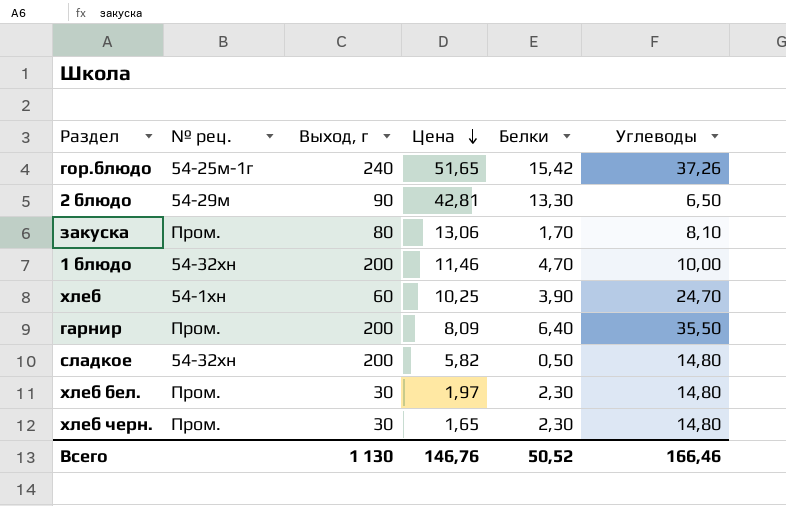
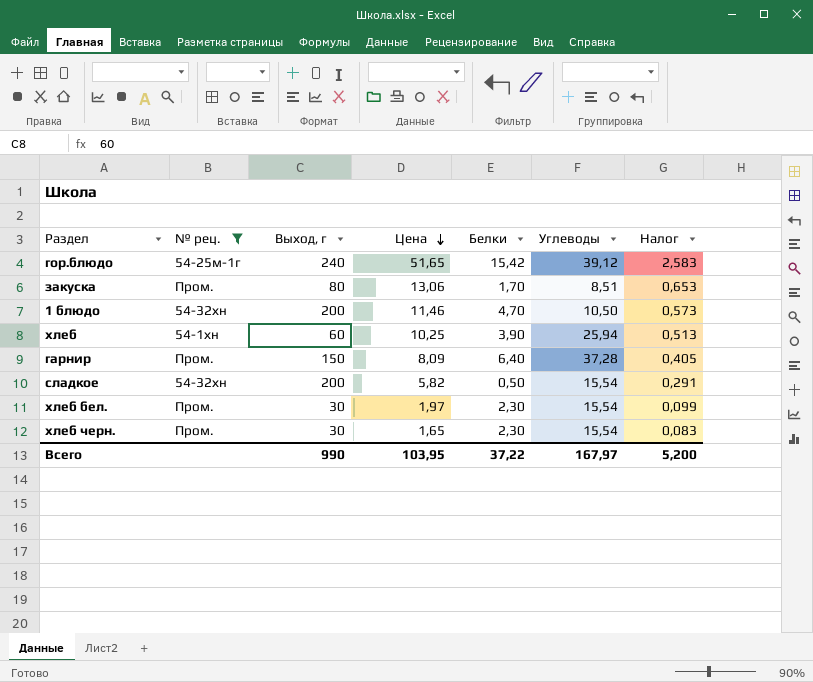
filter: none -> № рец. != 54-29м
column Налог | formula: none -> [Цена] * 0,05
гор.блюдо | Углеводы: 37,26 -> 39,12
закуска | Углеводы: 8,10 -> 8,51
1 блюдо | Углеводы: 10,00 -> 10,50
хлеб | Углеводы: 24,70 -> 25,94
гарнир | Выход, г: 200 -> 150
гарнир | Углеводы: 35,50 -> 37,28
сладкое | Углеводы: 14,80 -> 15,54
хлеб бел. | Углеводы: 14,80 -> 15,54
хлеб черн. | Углеводы: 14,80 -> 15,54
Всего | Выход, г: 1 130 -> 990
Всего | Цена: 146,76 -> 103,95
Всего | Белки: 50,52 -> 37,22
Всего | Углеводы: 166,46 -> 167,97

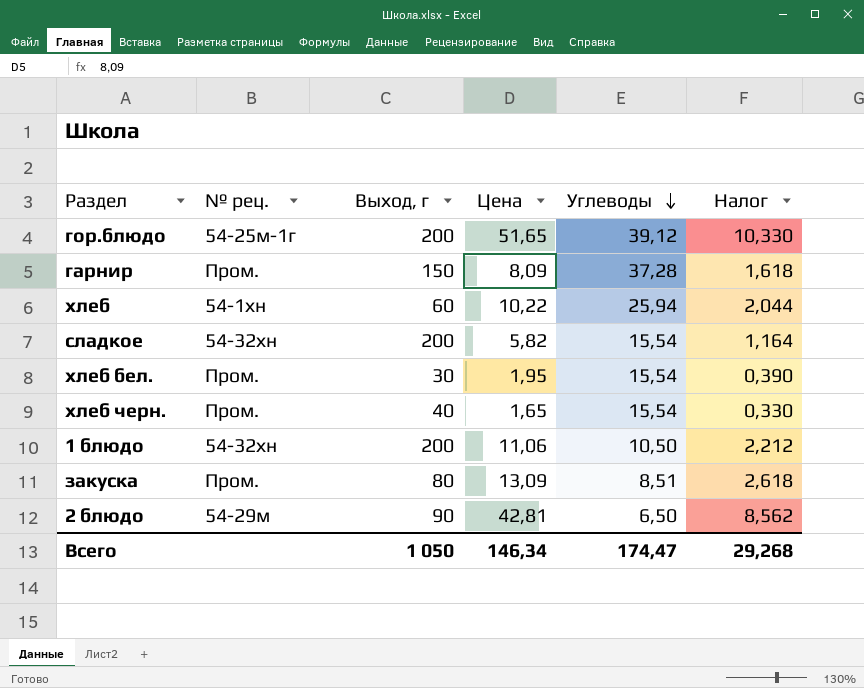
filter: № рец. != 54-29м -> none
row order: Цена descending -> Углеводы descending
column Белки | position: 5 -> none
column Налог | formula: [Цена] * 0,05 -> [Цена] * 0,2
гор.блюдо | Выход, г: 240 -> 200
хлеб | Цена: 10,25 -> 10,22
хлеб бел. | Цена: 1,97 -> 1,95
хлеб черн. | Выход, г: 30 -> 40
1 блюдо | Цена: 11,46 -> 11,06
закуска | Цена: 13,06 -> 13,09
Всего | Выход, г: 990 -> 1 050
Всего | Цена: 103,95 -> 146,34
Всего | Углеводы: 167,97 -> 174,47
Всего | Налог: 5,200 -> 29,268

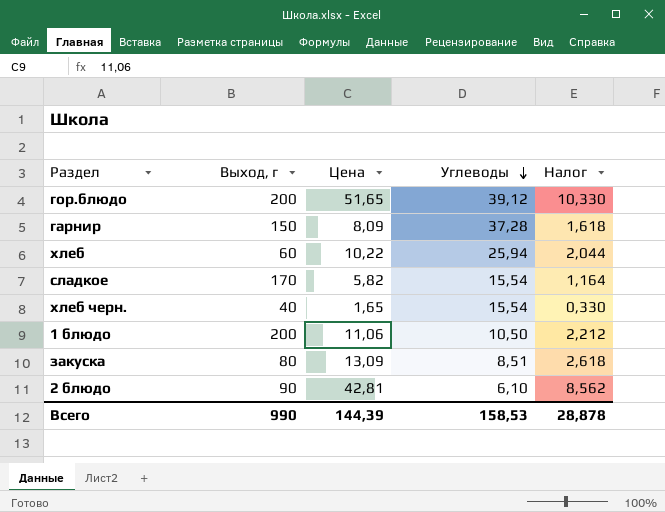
column № рец. | position: 2 -> none
row хлеб бел.: Пром. | 30 | 1,95 | 15,54 | 0,390 -> none
сладкое | Выход, г: 200 -> 170
2 блюдо | Углеводы: 6,50 -> 6,10
Всего | Выход, г: 1 050 -> 990
Всего | Цена: 146,34 -> 144,39
Всего | Углеводы: 174,47 -> 158,53
Всего | Налог: 29,268 -> 28,878

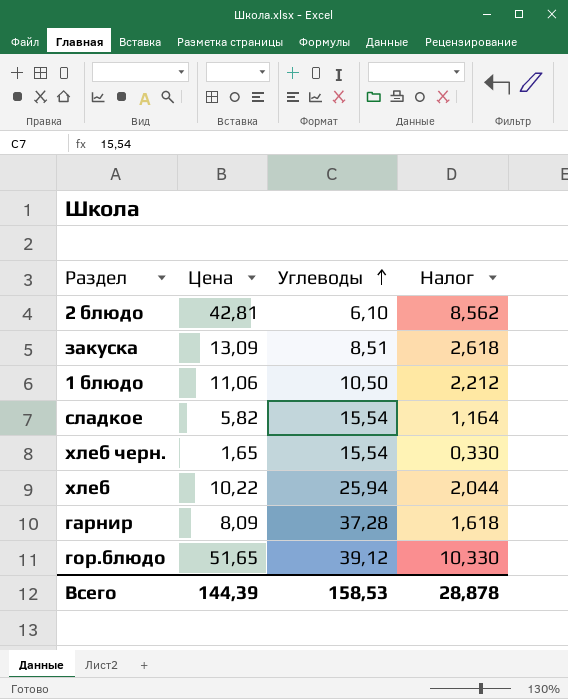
row order: Углеводы descending -> Углеводы ascending
column Выход, г | position: 2 -> none

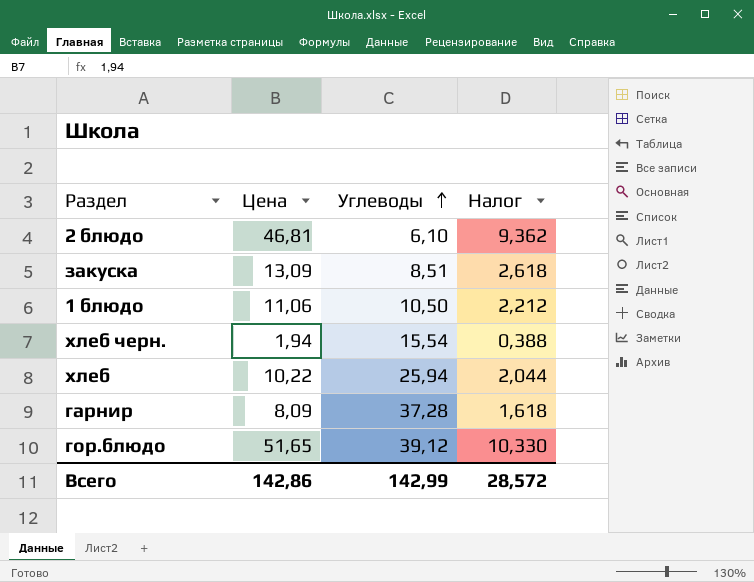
row сладкое: 5,82 | 15,54 | 1,164 -> none
2 блюдо | Цена: 42,81 -> 46,81
2 блюдо | Налог: 8,562 -> 9,362
хлеб черн. | Цена: 1,65 -> 1,94
хлеб черн. | Налог: 0,330 -> 0,388
Всего | Цена: 144,39 -> 142,86
Всего | Углеводы: 158,53 -> 142,99
Всего | Налог: 28,878 -> 28,572

